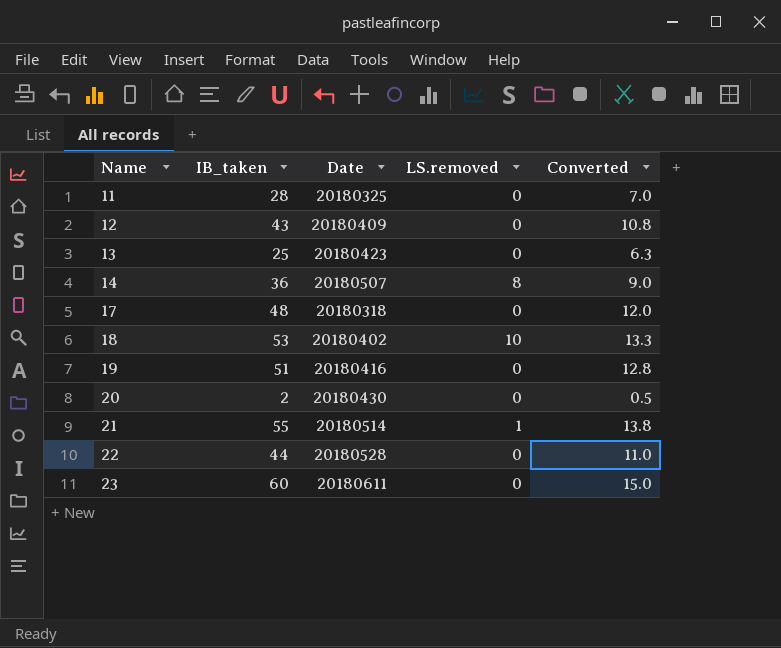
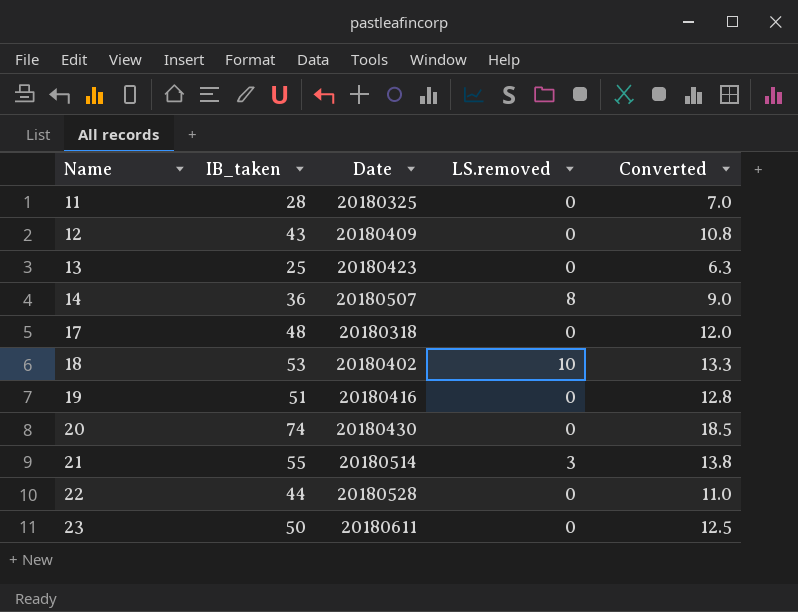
20 | IB_taken: 2 -> 74
20 | Converted: 0.5 -> 18.5
21 | LS.removed: 1 -> 3
23 | IB_taken: 60 -> 50
23 | Converted: 15.0 -> 12.5

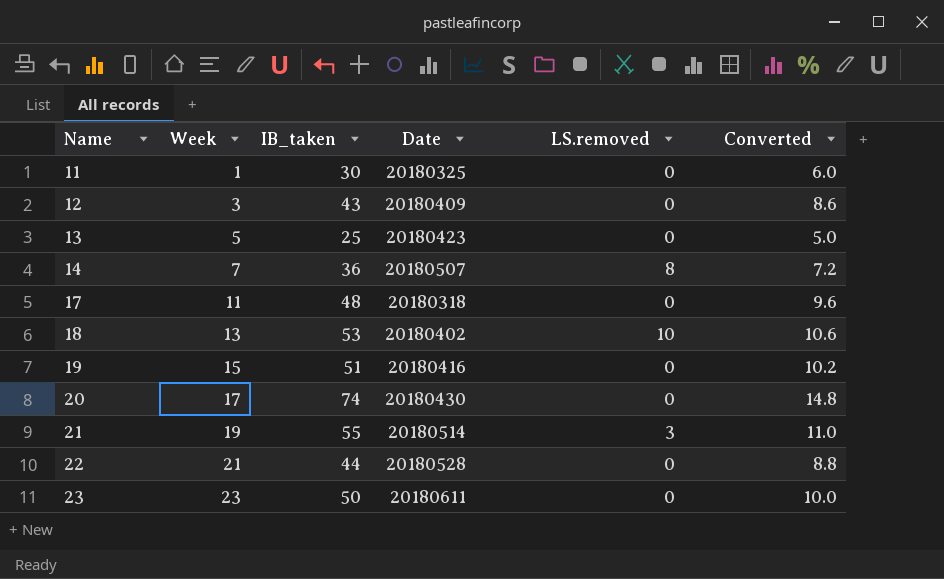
column Week | position: none -> 2
column Converted | formula: [IB_taken] * 0.25 -> [IB_taken] * 0.2
11 | IB_taken: 28 -> 30

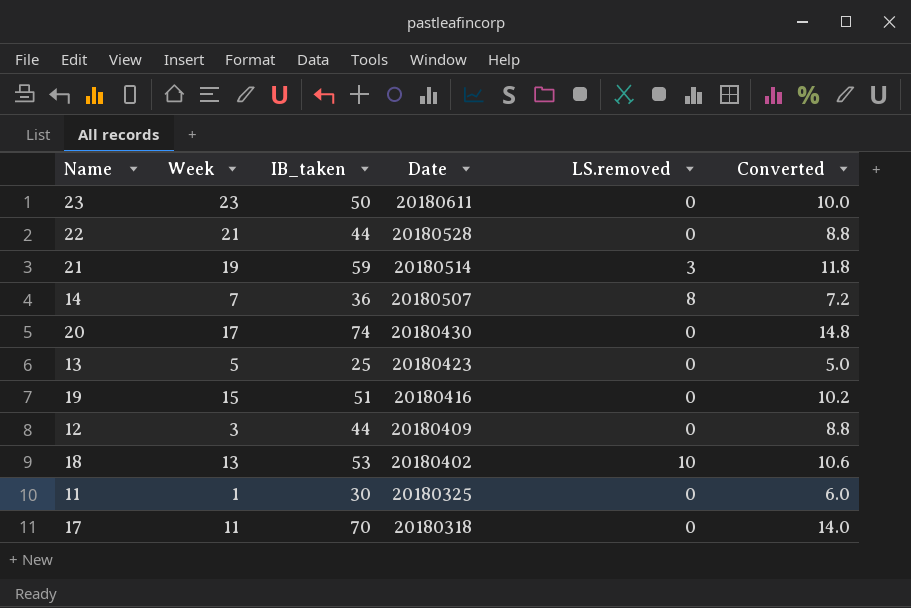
row order: Name ascending -> Date descending
21 | IB_taken: 55 -> 59
21 | Converted: 11.0 -> 11.8
12 | IB_taken: 43 -> 44
12 | Converted: 8.6 -> 8.8
17 | IB_taken: 48 -> 70
17 | Converted: 9.6 -> 14.0

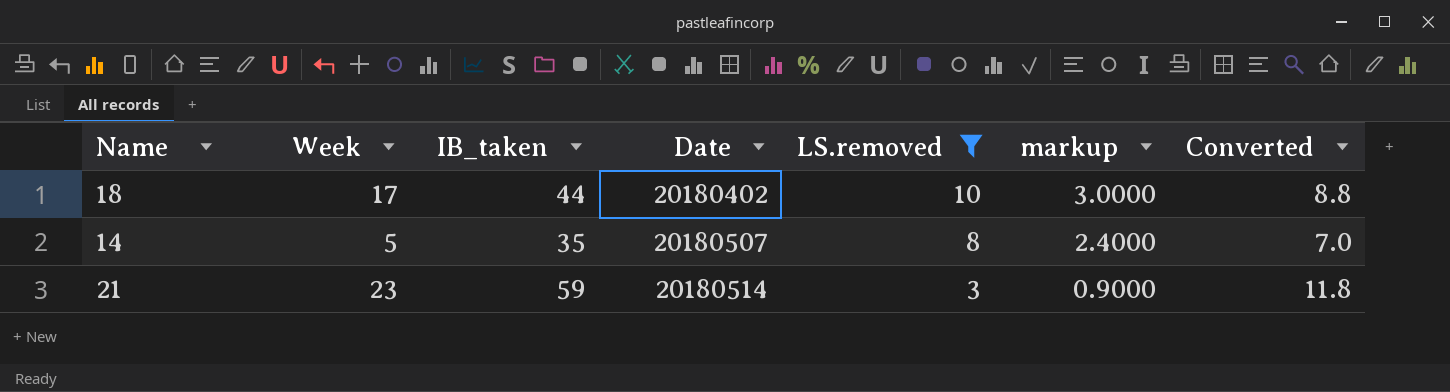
filter: none -> LS.removed != 0
row order: Date descending -> Date ascending
column markup | formula: none -> [LS.removed] * 0.3
18 | Week: 13 -> 17
18 | IB_taken: 53 -> 44
18 | Converted: 10.6 -> 8.8
14 | Week: 7 -> 5
14 | IB_taken: 36 -> 35
14 | Converted: 7.2 -> 7.0
21 | Week: 19 -> 23

